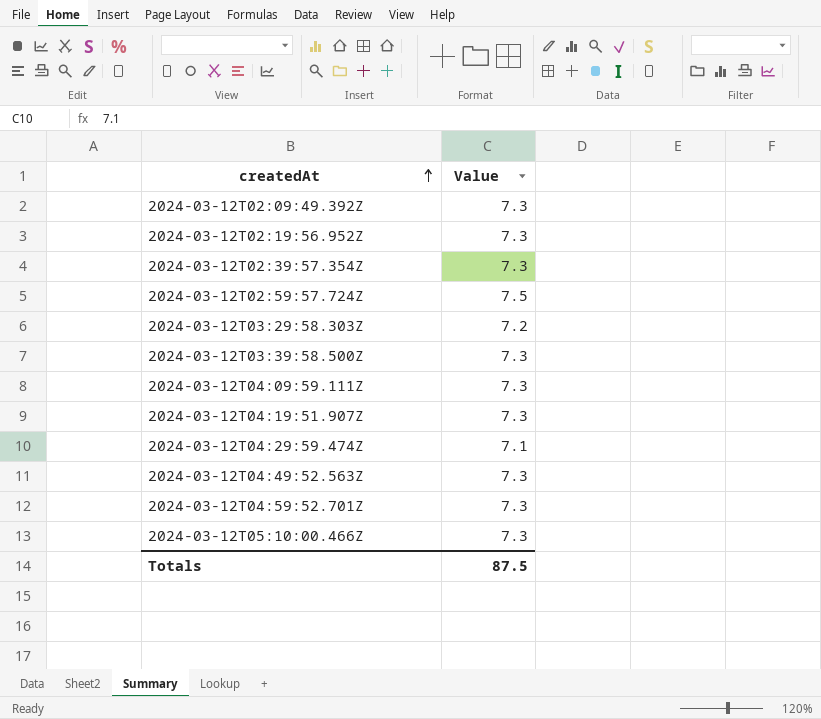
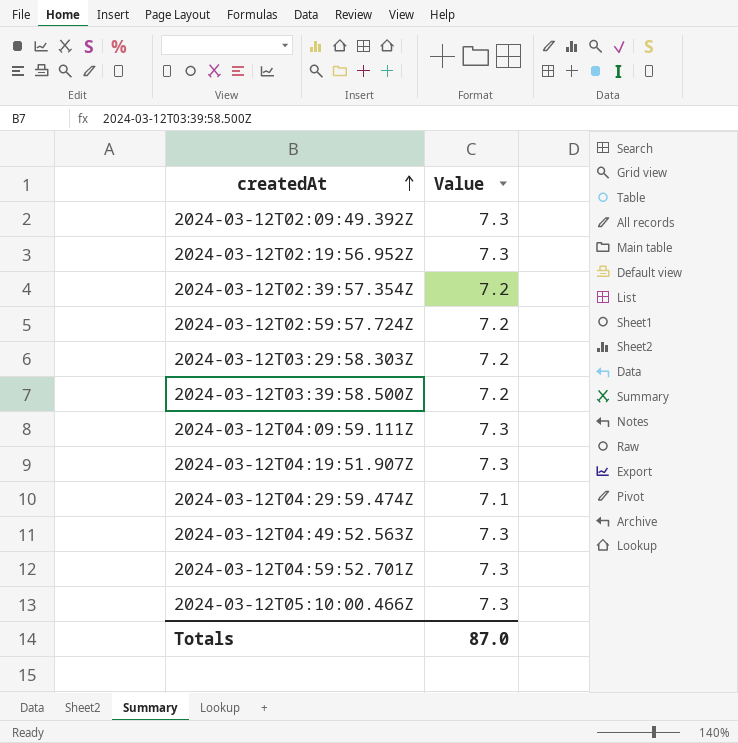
2024-03-12T02:39:57.354Z | Value: 7.3 -> 7.2
2024-03-12T02:59:57.724Z | Value: 7.5 -> 7.2
2024-03-12T03:39:58.500Z | Value: 7.3 -> 7.2
Totals | Value: 87.5 -> 87.0

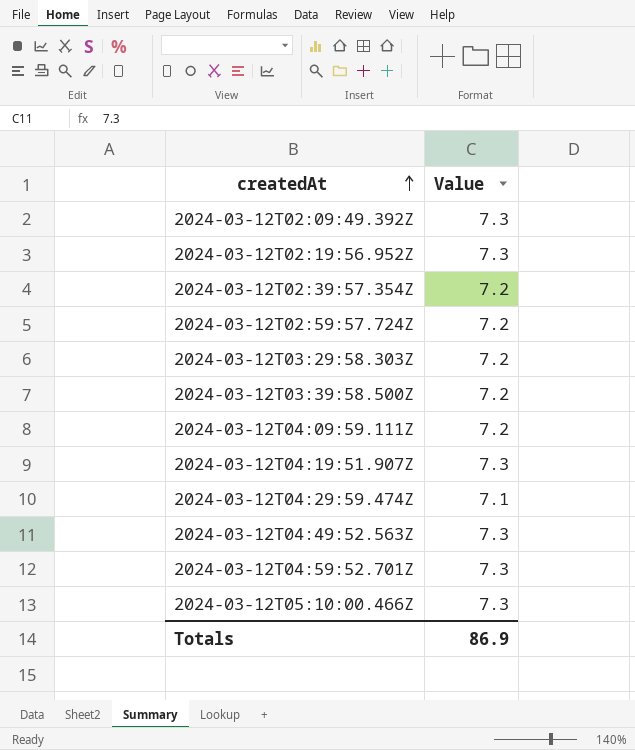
2024-03-12T04:09:59.111Z | Value: 7.3 -> 7.2
Totals | Value: 87.0 -> 86.9

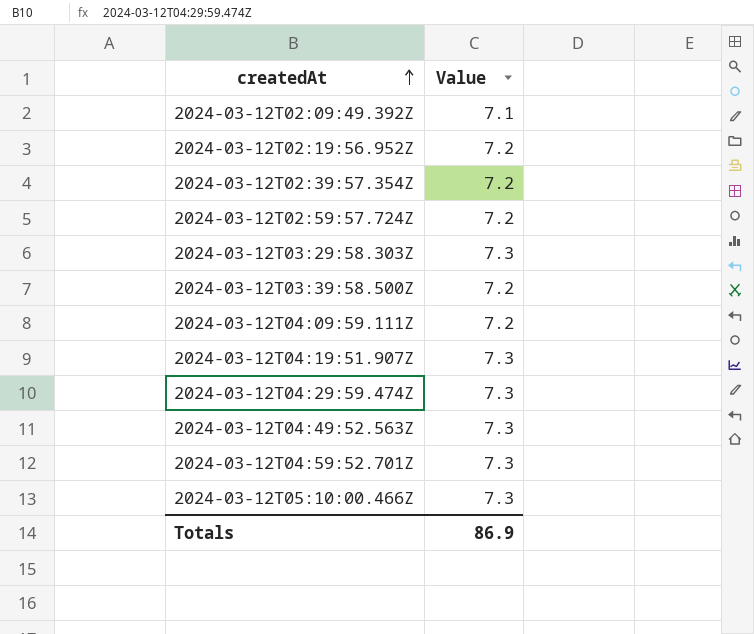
2024-03-12T02:09:49.392Z | Value: 7.3 -> 7.1
2024-03-12T02:19:56.952Z | Value: 7.3 -> 7.2
2024-03-12T03:29:58.303Z | Value: 7.2 -> 7.3
2024-03-12T04:29:59.474Z | Value: 7.1 -> 7.3

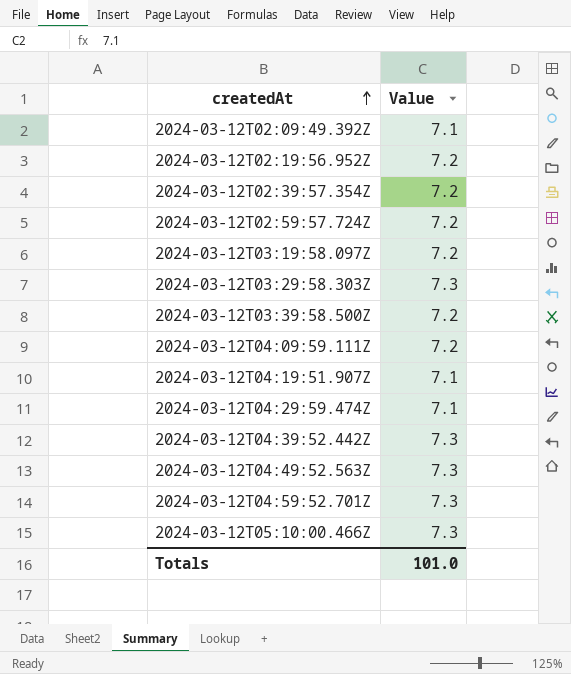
row 2024-03-12T03:19:58.097Z: none -> 7.2
2024-03-12T04:19:51.907Z | Value: 7.3 -> 7.1
2024-03-12T04:29:59.474Z | Value: 7.3 -> 7.1
row 2024-03-12T04:39:52.442Z: none -> 7.3
Totals | Value: 86.9 -> 101.0

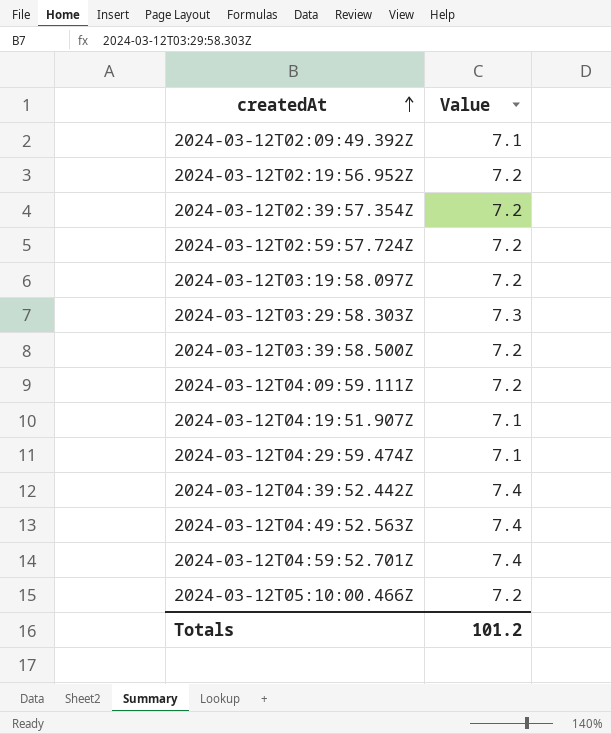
2024-03-12T04:39:52.442Z | Value: 7.3 -> 7.4
2024-03-12T04:49:52.563Z | Value: 7.3 -> 7.4
2024-03-12T04:59:52.701Z | Value: 7.3 -> 7.4
2024-03-12T05:10:00.466Z | Value: 7.3 -> 7.2
Totals | Value: 101.0 -> 101.2

